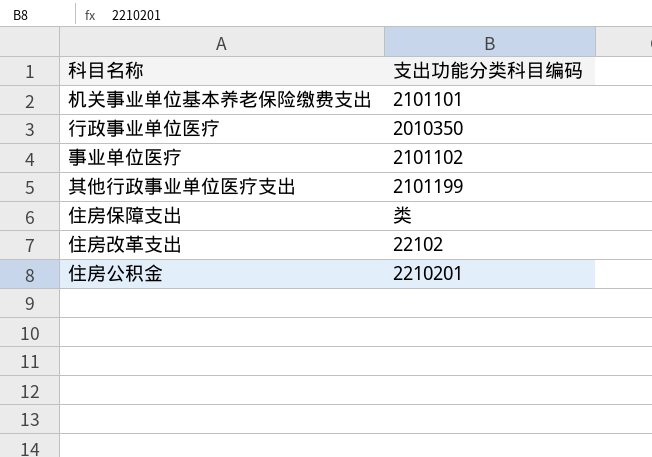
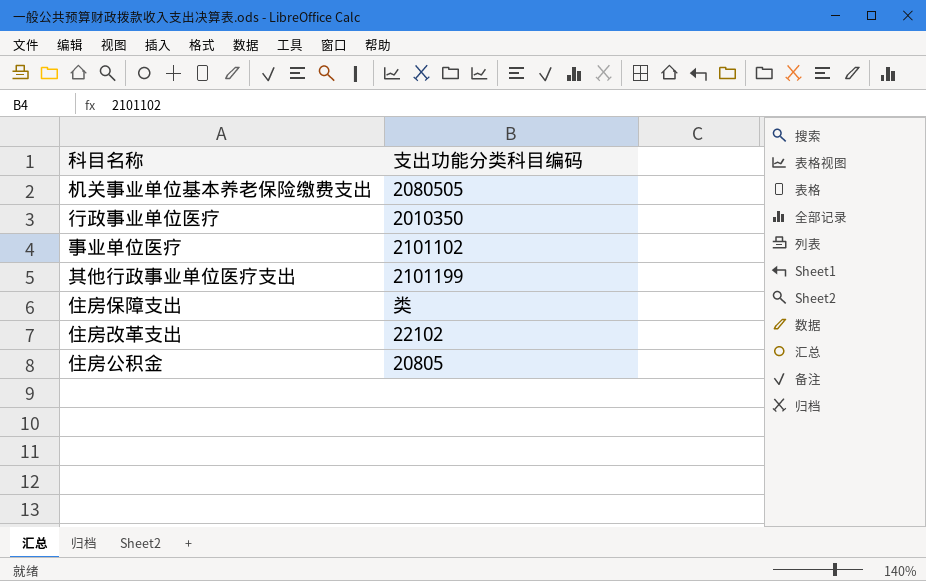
机关事业单位基本养老保险缴费支出 | 支出功能分类科目编码: 2101101 -> 2080505
住房公积金 | 支出功能分类科目编码: 2210201 -> 20805

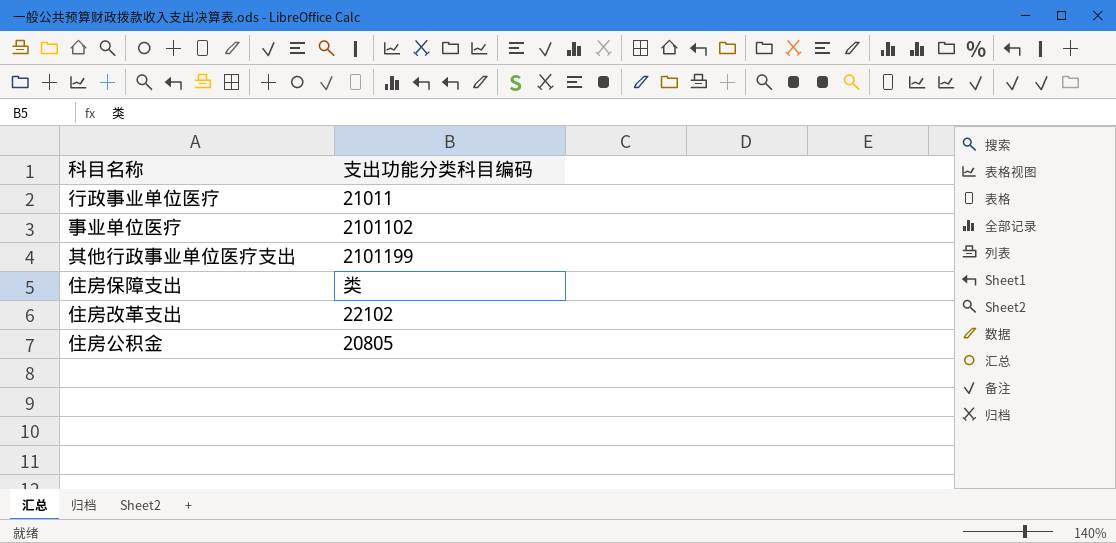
row 机关事业单位基本养老保险缴费支出: 2080505 -> none
行政事业单位医疗 | 支出功能分类科目编码: 2010350 -> 21011

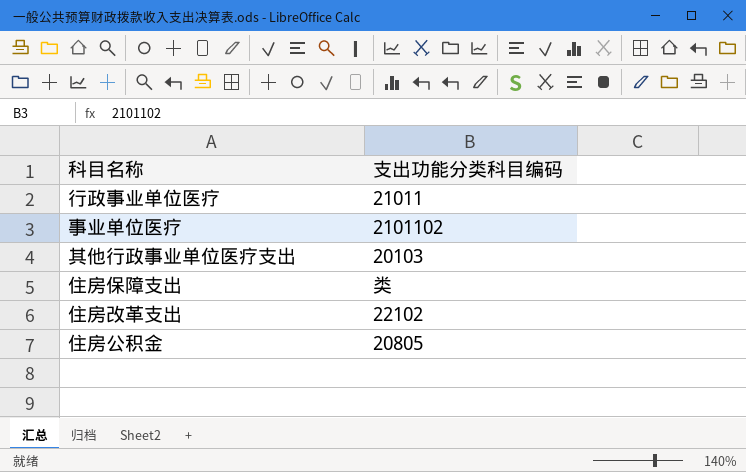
其他行政事业单位医疗支出 | 支出功能分类科目编码: 2101199 -> 20103

